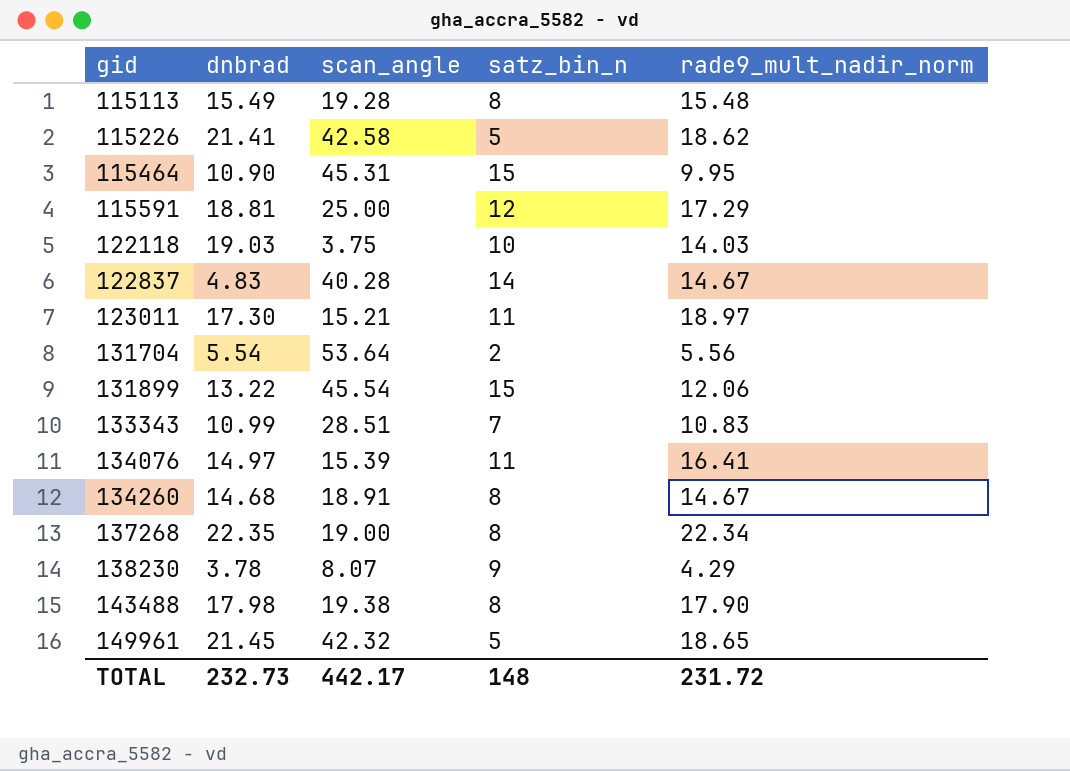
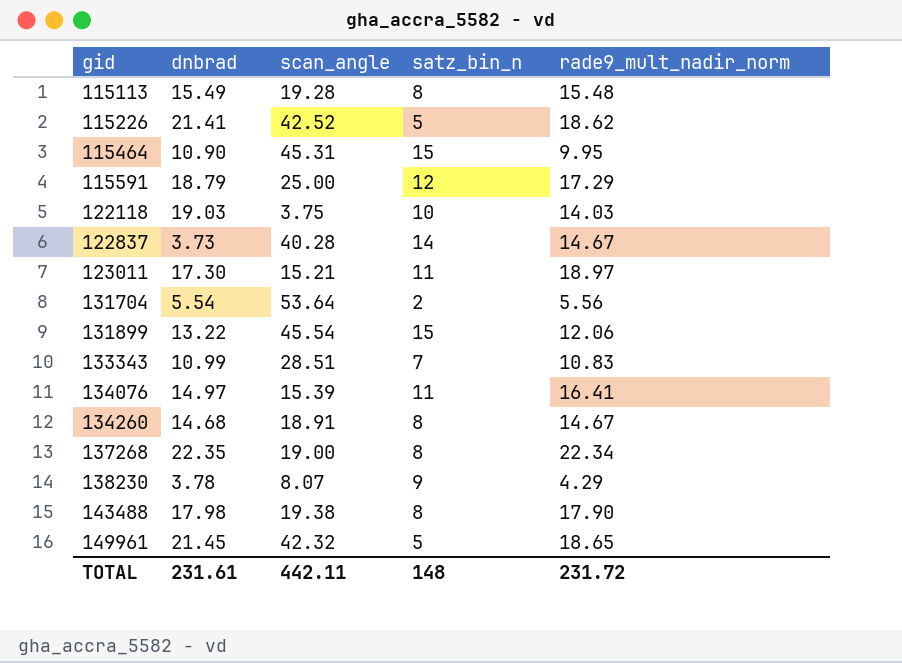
115226 | scan_angle: 42.58 -> 42.52
115591 | dnbrad: 18.81 -> 18.79
122837 | dnbrad: 4.83 -> 3.73
TOTAL | dnbrad: 232.73 -> 231.61
TOTAL | scan_angle: 442.17 -> 442.11

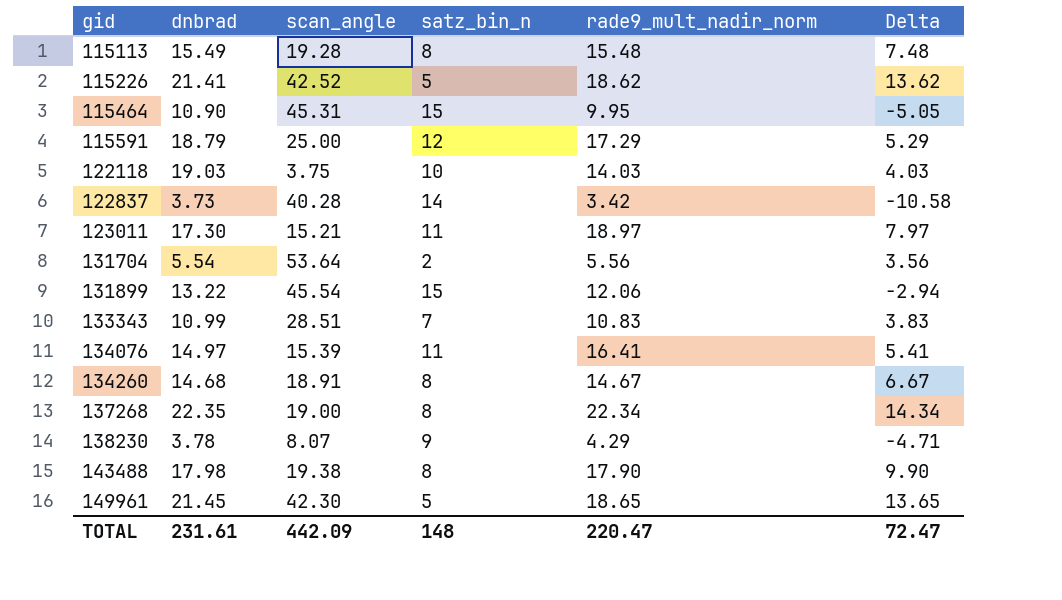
column Delta | formula: none -> [rade9_mult_nadir_norm] - [satz_bin_n]
122837 | rade9_mult_nadir_norm: 14.67 -> 3.42
149961 | scan_angle: 42.32 -> 42.30
TOTAL | scan_angle: 442.11 -> 442.09
TOTAL | rade9_mult_nadir_norm: 231.72 -> 220.47

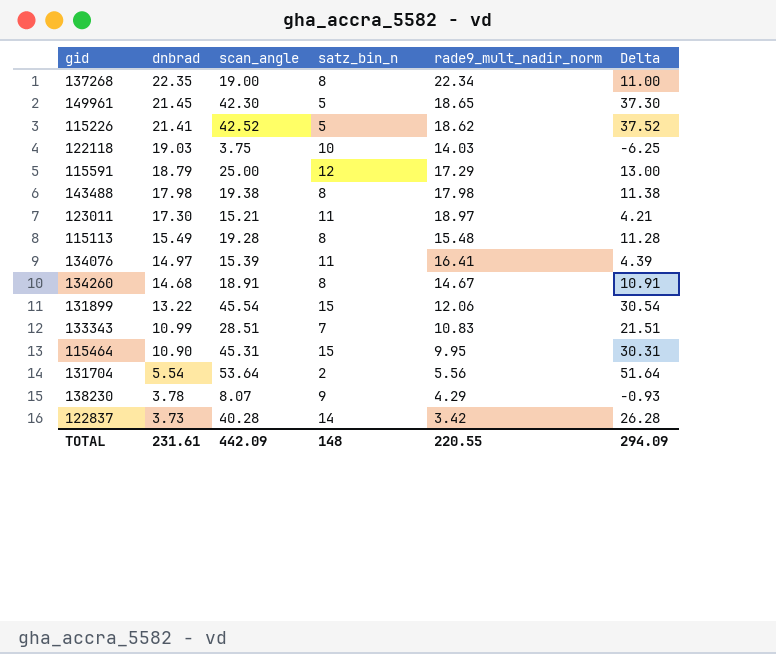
row order: gid ascending -> dnbrad descending
column Delta | formula: [rade9_mult_nadir_norm] - [satz_bin_n] -> [scan_angle] - [satz_bin_n]
143488 | rade9_mult_nadir_norm: 17.90 -> 17.98
TOTAL | rade9_mult_nadir_norm: 220.47 -> 220.55
TOTAL | Delta: 72.47 -> 294.09

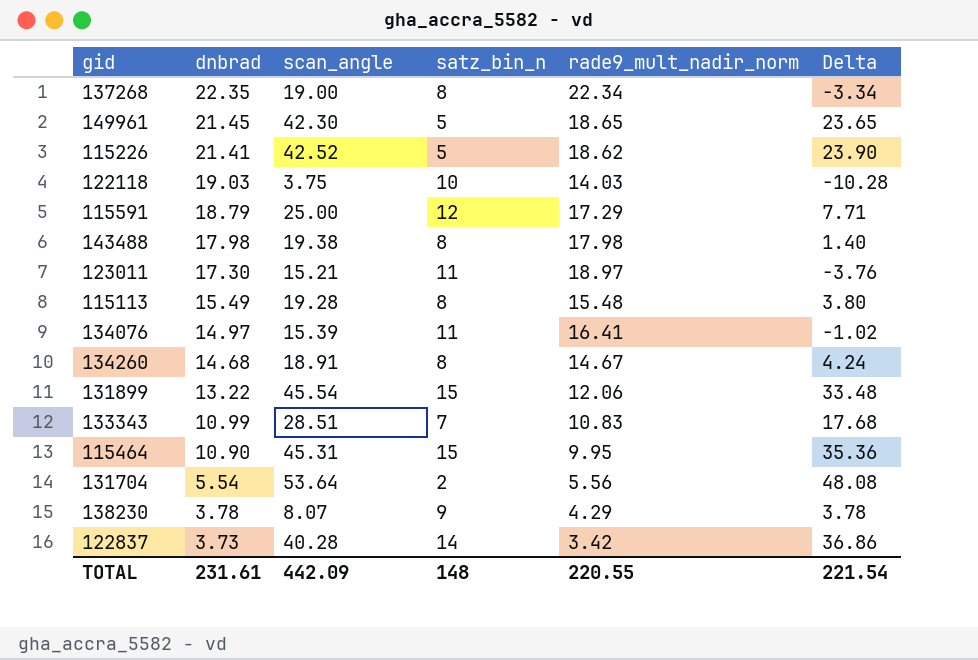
column Delta | formula: [scan_angle] - [satz_bin_n] -> [scan_angle] - [rade9_mult_nadir_norm]
TOTAL | Delta: 294.09 -> 221.54

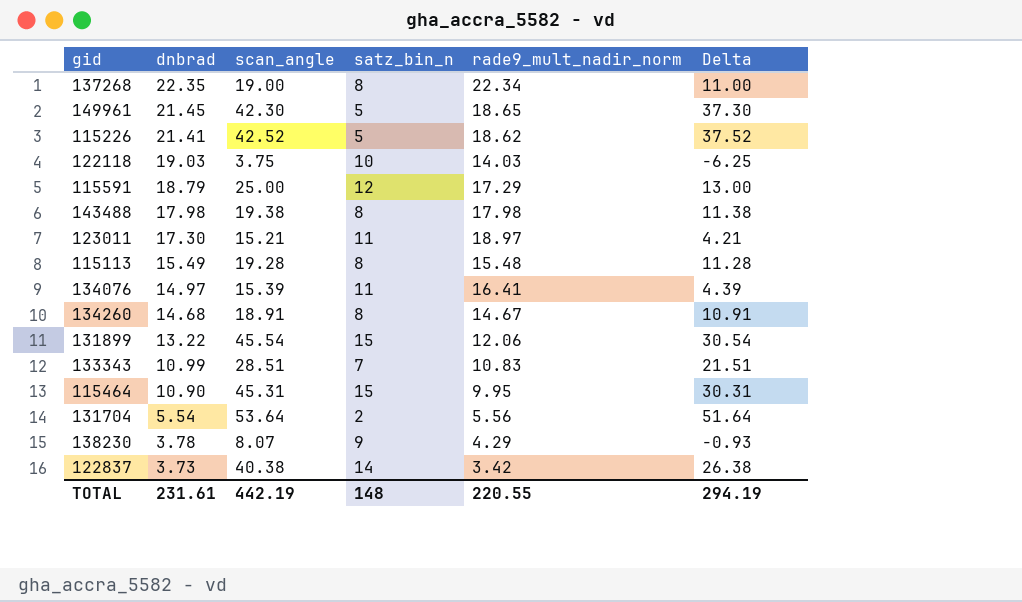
column Delta | formula: [scan_angle] - [rade9_mult_nadir_norm] -> [scan_angle] - [satz_bin_n]
122837 | scan_angle: 40.28 -> 40.38
TOTAL | scan_angle: 442.09 -> 442.19
TOTAL | Delta: 221.54 -> 294.19

